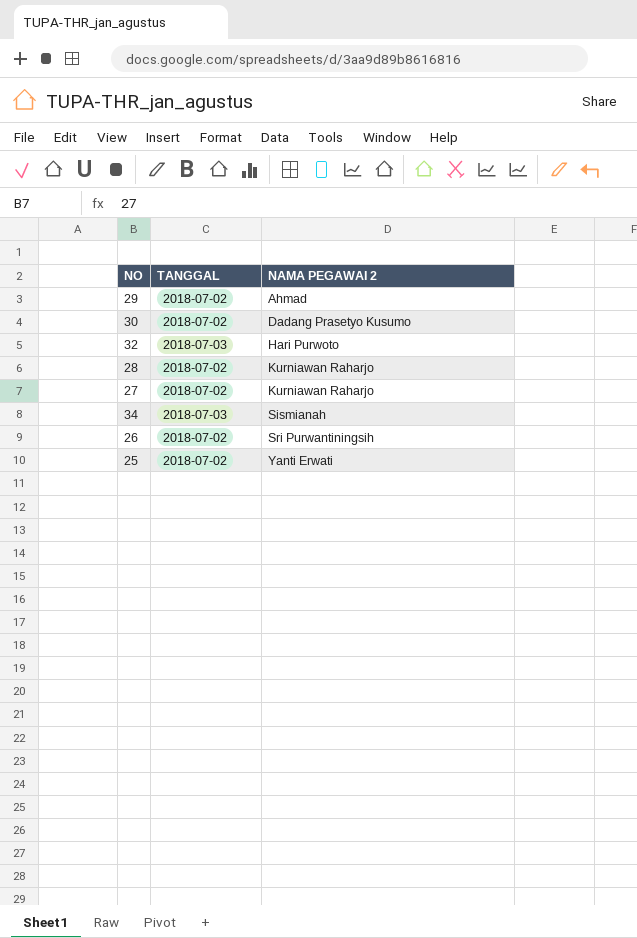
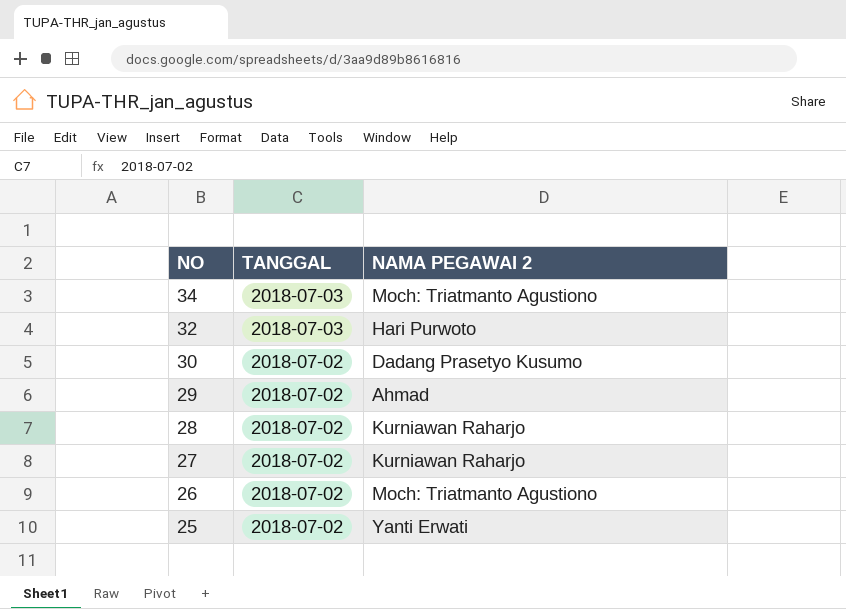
row order: NAMA PEGAWAI 2 ascending -> NO descending
34 | NAMA PEGAWAI 2: Sismianah -> Moch: Triatmanto Agustiono
26 | NAMA PEGAWAI 2: Sri Purwantiningsih -> Moch: Triatmanto Agustiono

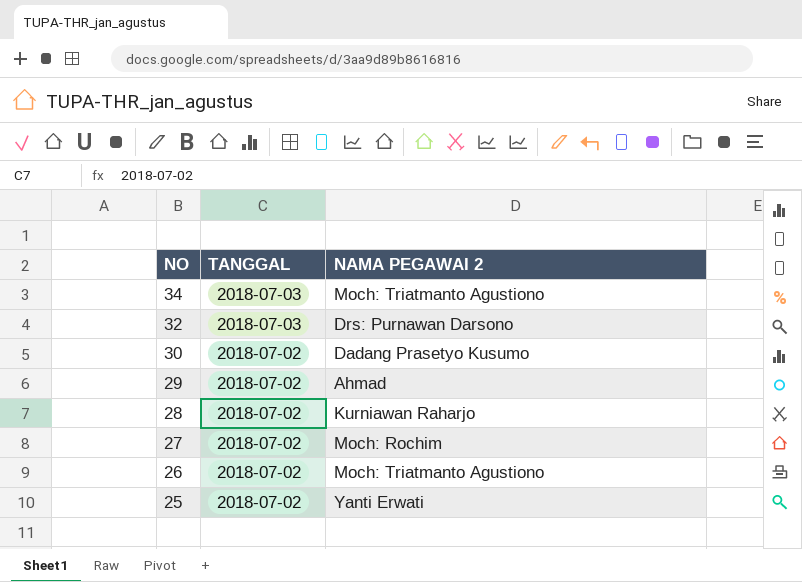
32 | NAMA PEGAWAI 2: Hari Purwoto -> Drs: Purnawan Darsono
27 | NAMA PEGAWAI 2: Kurniawan Raharjo -> Moch: Rochim

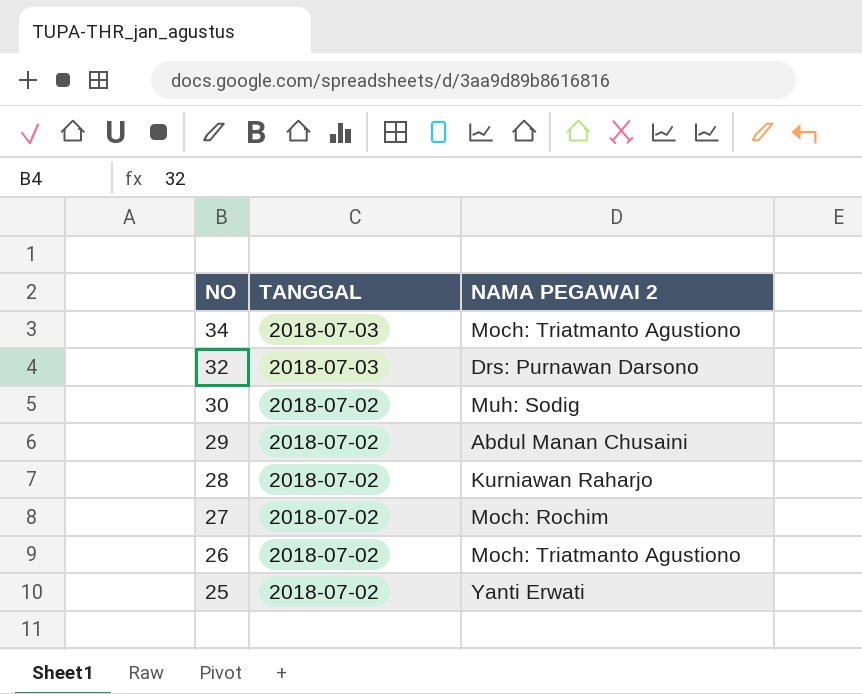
30 | NAMA PEGAWAI 2: Dadang Prasetyo Kusumo -> Muh: Sodig
29 | NAMA PEGAWAI 2: Ahmad -> Abdul Manan Chusaini

